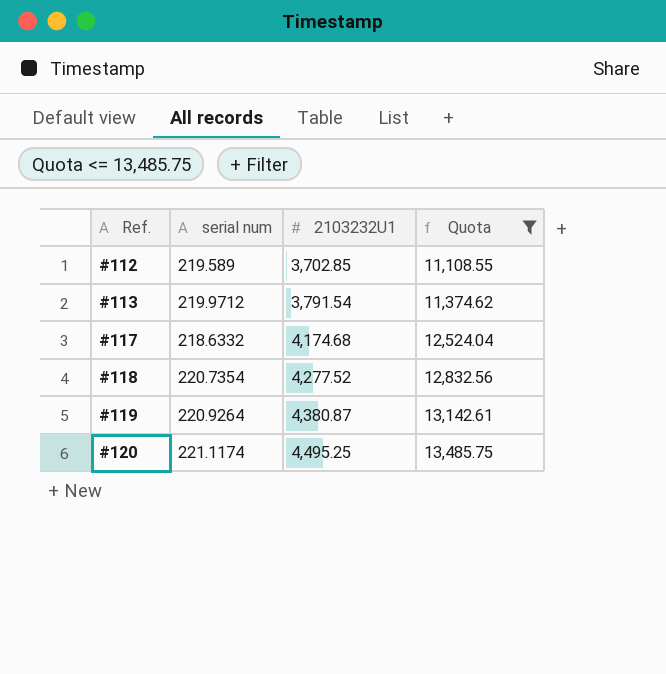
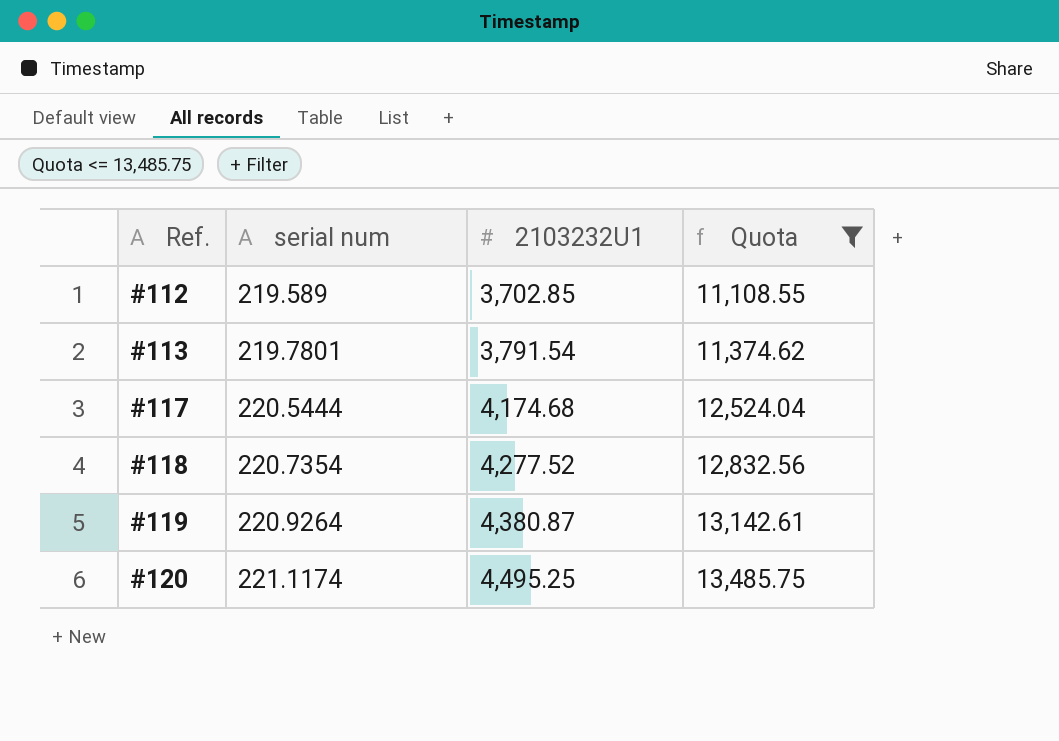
#113 | serial num: 219.9712 -> 219.7801
#117 | serial num: 218.6332 -> 220.5444

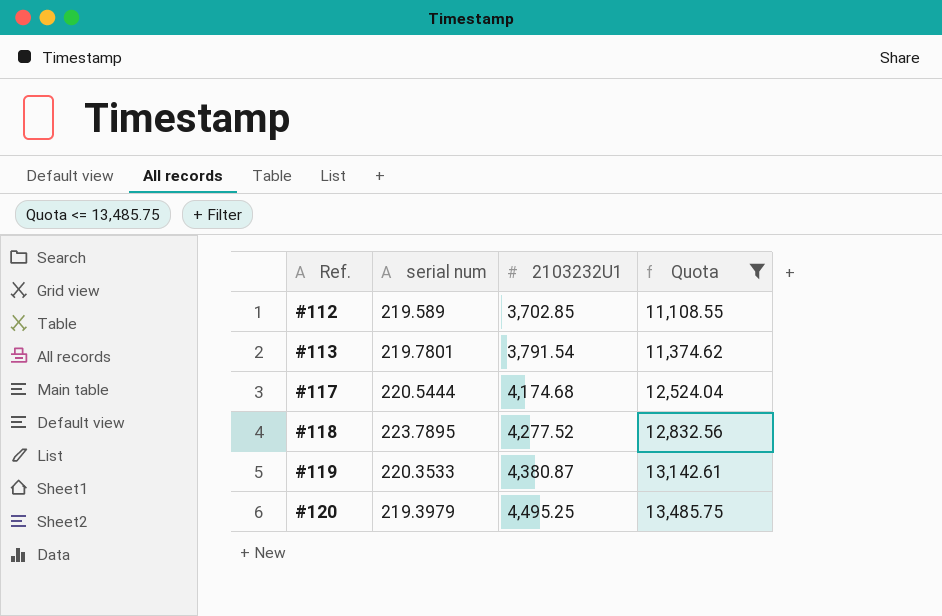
#118 | serial num: 220.7354 -> 223.7895
#119 | serial num: 220.9264 -> 220.3533
#120 | serial num: 221.1174 -> 219.3979

